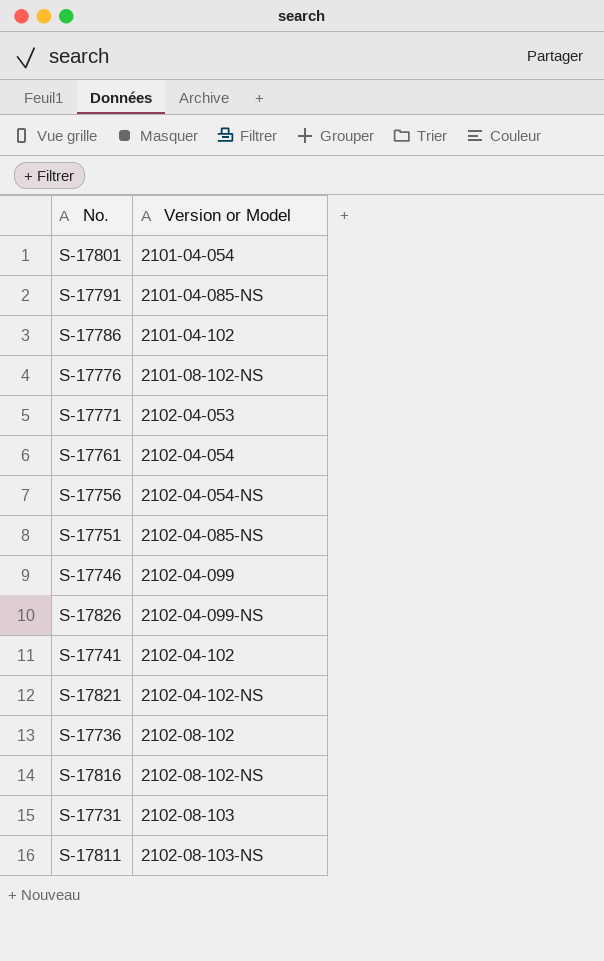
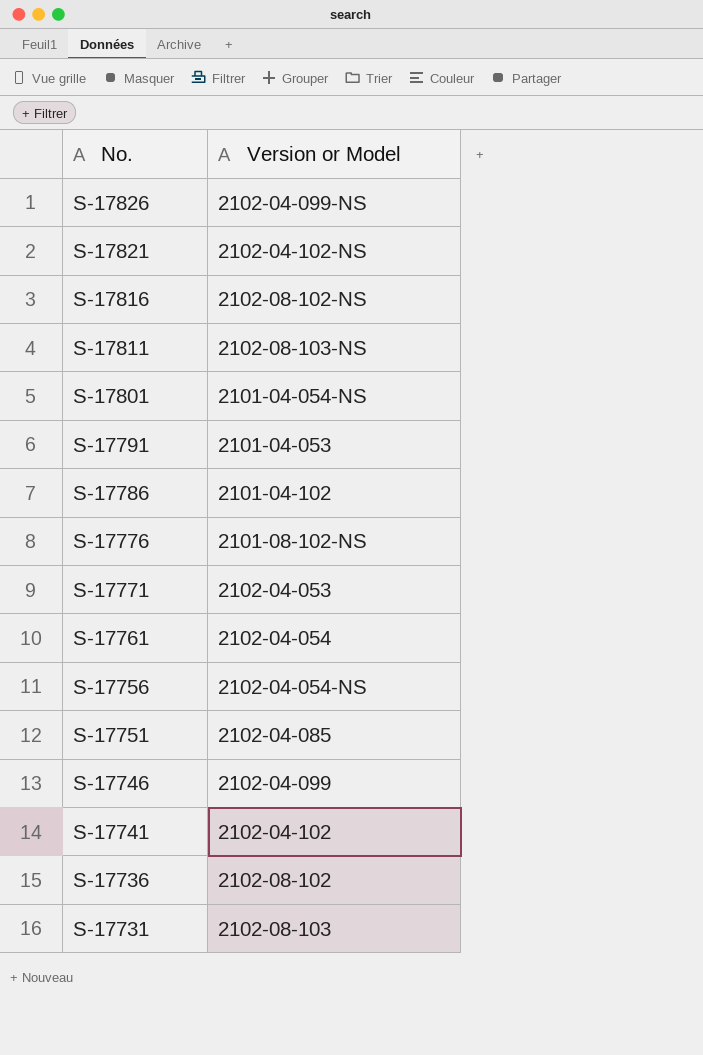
row order: Version or Model ascending -> No. descending
S-17801 | Version or Model: 2101-04-054 -> 2101-04-054-NS
S-17791 | Version or Model: 2101-04-085-NS -> 2101-04-053
S-17751 | Version or Model: 2102-04-085-NS -> 2102-04-085

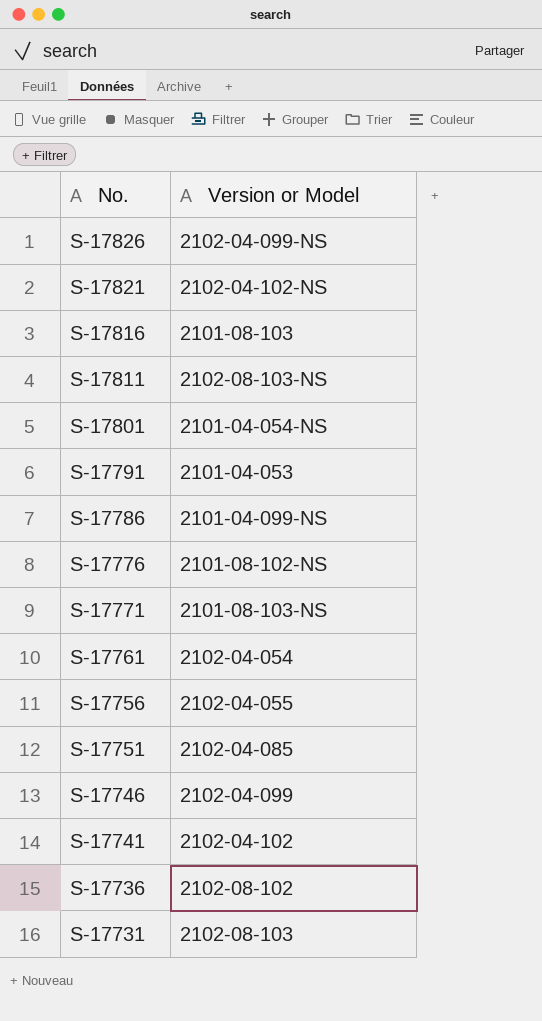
S-17816 | Version or Model: 2102-08-102-NS -> 2101-08-103
S-17786 | Version or Model: 2101-04-102 -> 2101-04-099-NS
S-17771 | Version or Model: 2102-04-053 -> 2101-08-103-NS
S-17756 | Version or Model: 2102-04-054-NS -> 2102-04-055

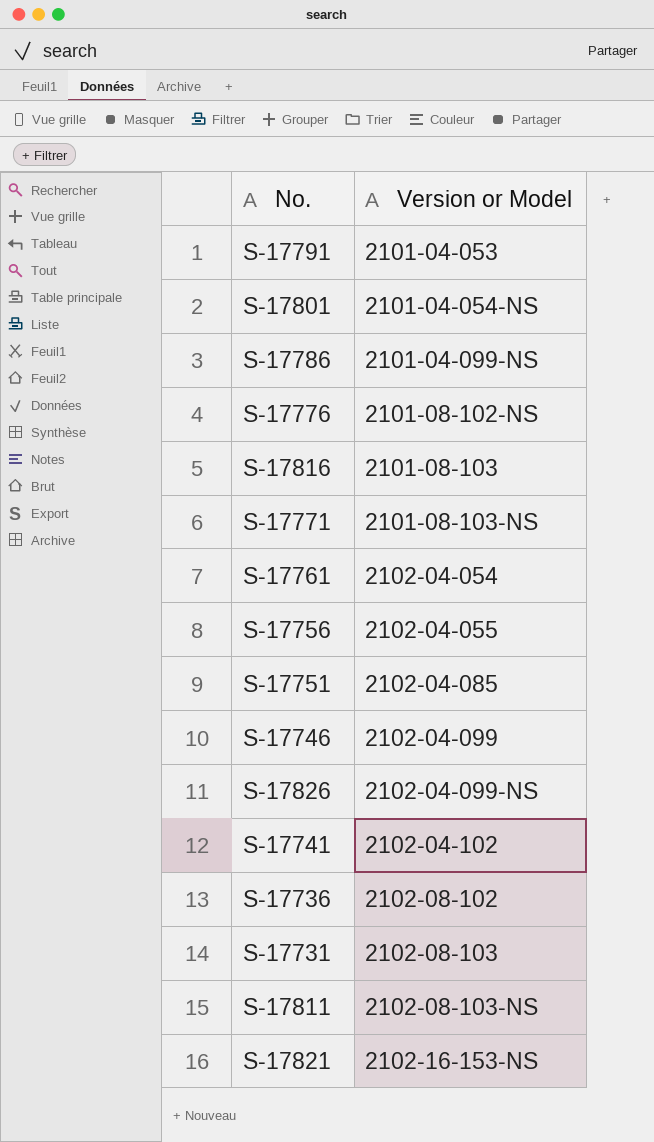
row order: No. descending -> Version or Model ascending
S-17821 | Version or Model: 2102-04-102-NS -> 2102-16-153-NS

